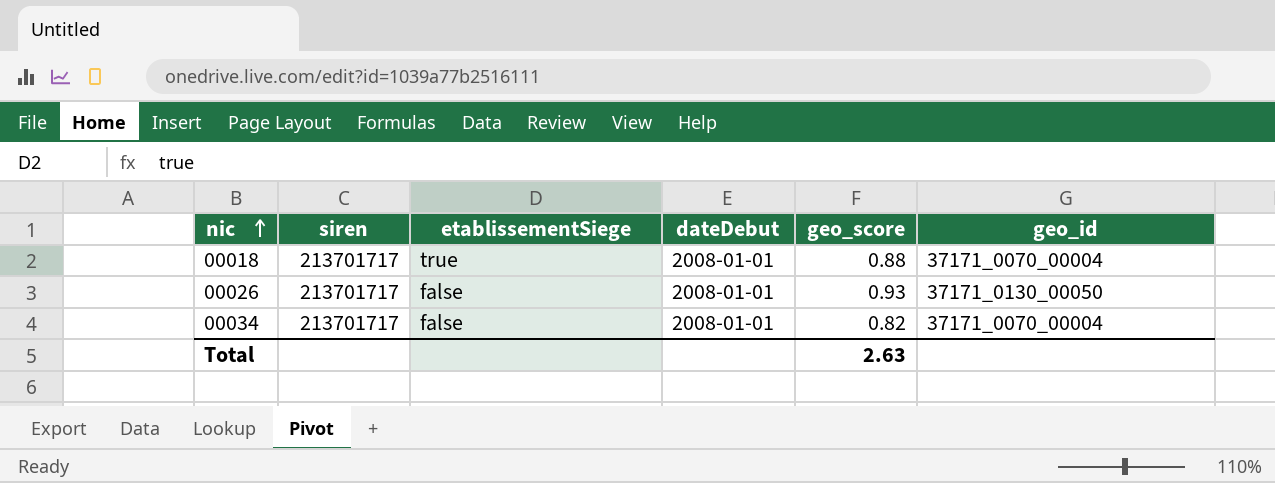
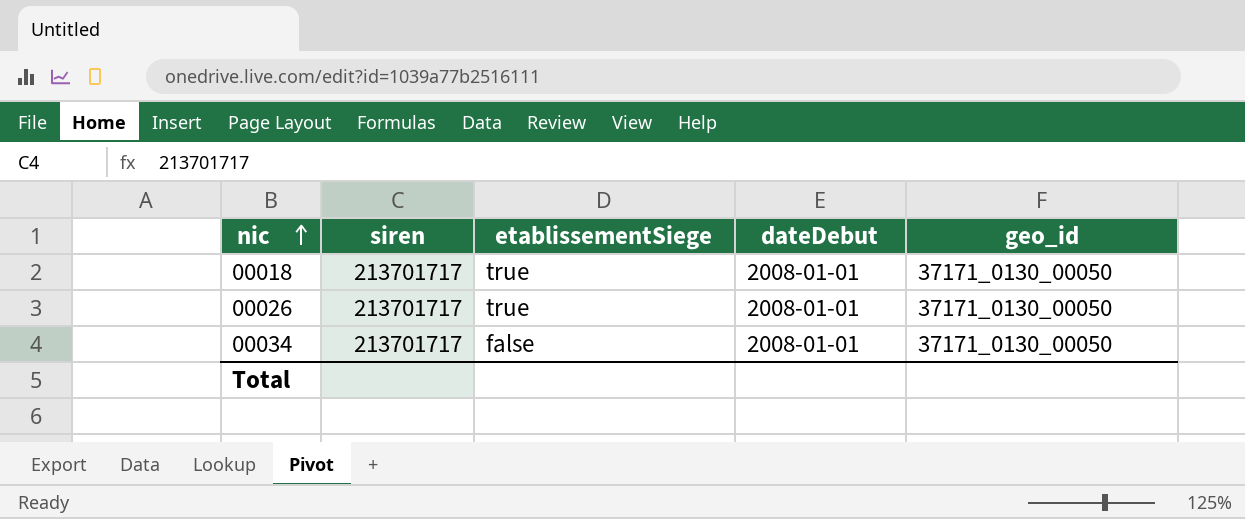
column geo_score | position: 5 -> none
00018 | geo_id: 37171_0070_00004 -> 37171_0130_00050
00026 | etablissementSiege: false -> true
00034 | geo_id: 37171_0070_00004 -> 37171_0130_00050

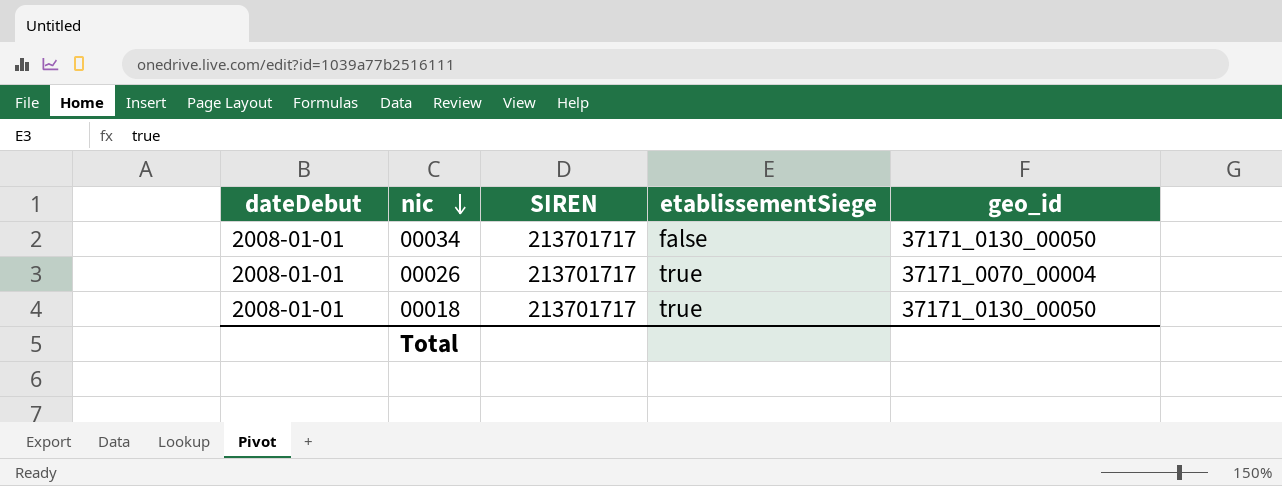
row order: nic ascending -> nic descending
column dateDebut | position: 4 -> 1
column name: siren -> SIREN
00026 | geo_id: 37171_0130_00050 -> 37171_0070_00004

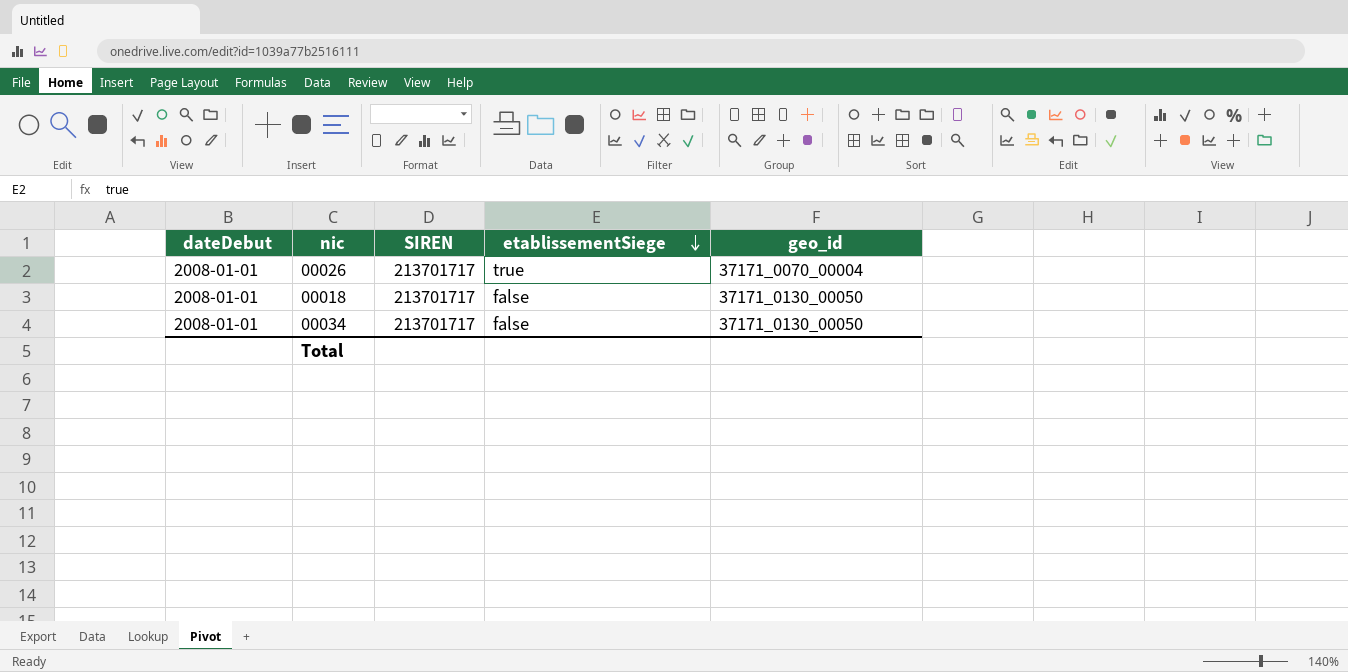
row order: nic descending -> etablissementSiege descending
00018 | etablissementSiege: true -> false

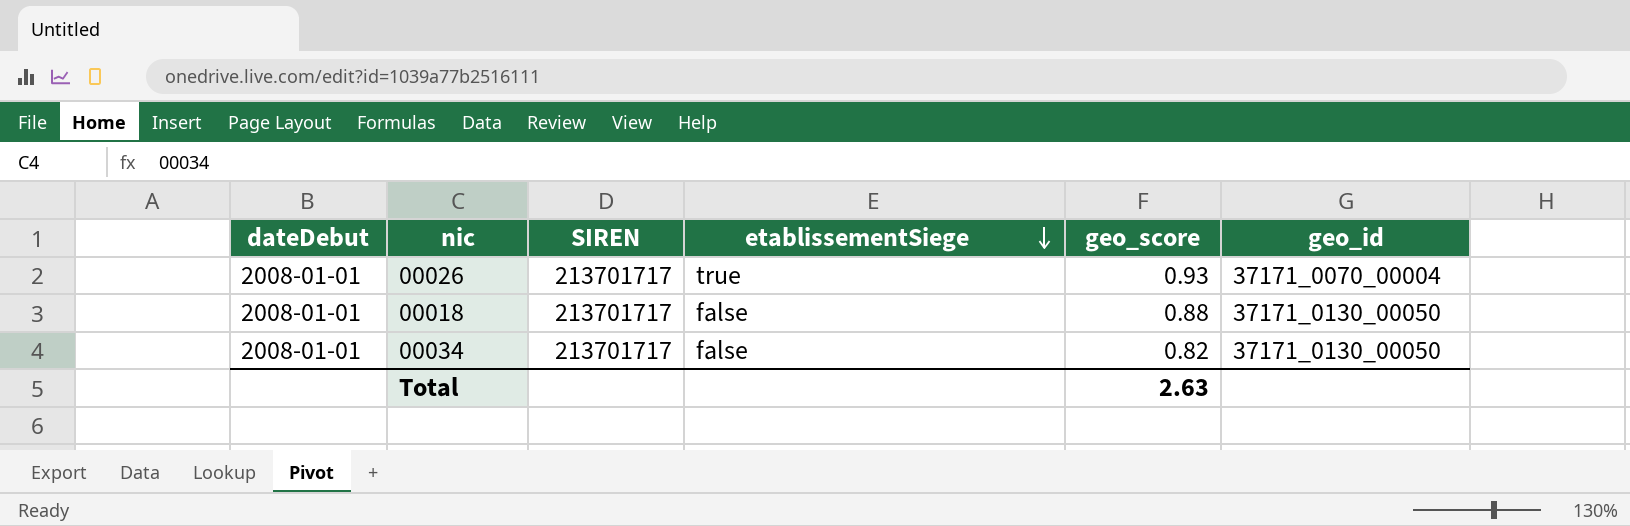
column geo_score | position: none -> 5

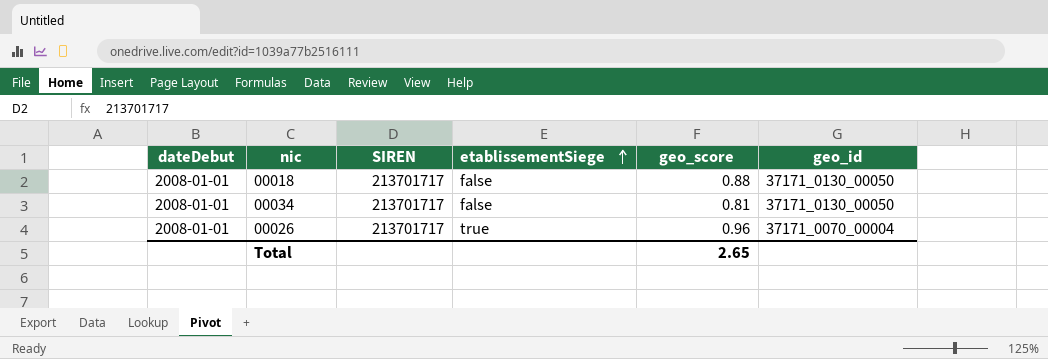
row order: etablissementSiege descending -> etablissementSiege ascending
00034 | geo_score: 0.82 -> 0.81
00026 | geo_score: 0.93 -> 0.96
Total | geo_score: 2.63 -> 2.65

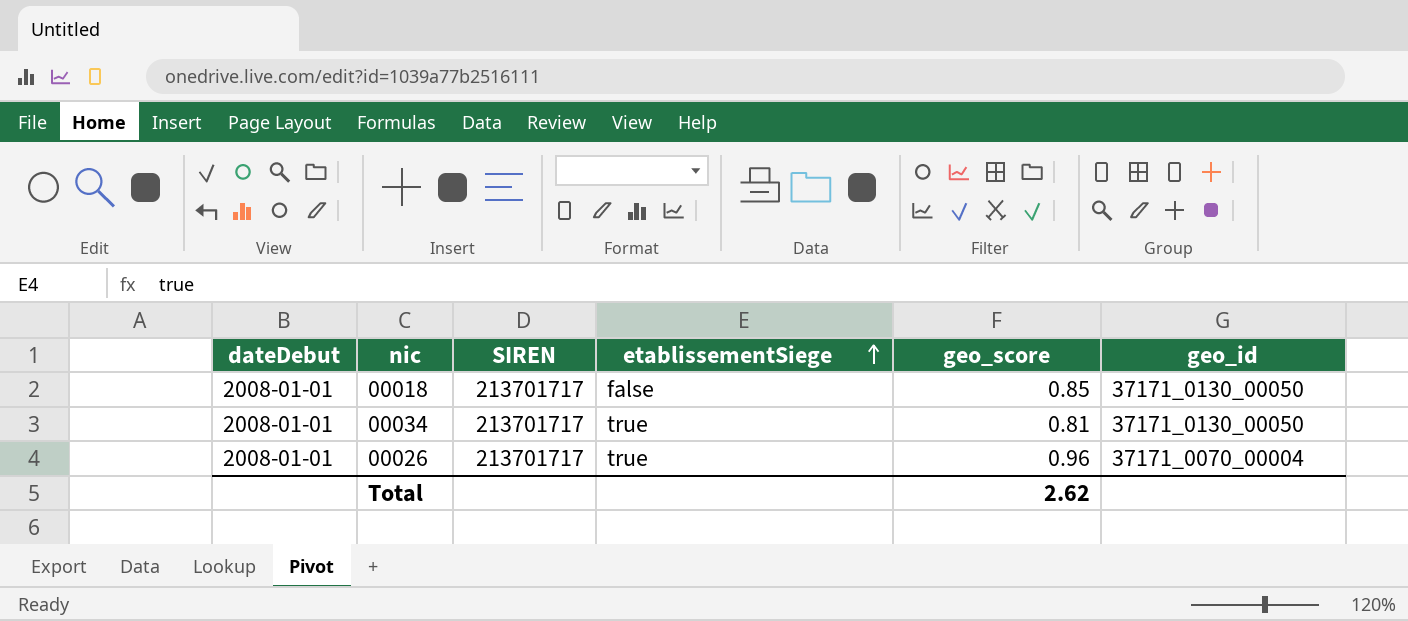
00018 | geo_score: 0.88 -> 0.85
00034 | etablissementSiege: false -> true
Total | geo_score: 2.65 -> 2.62

